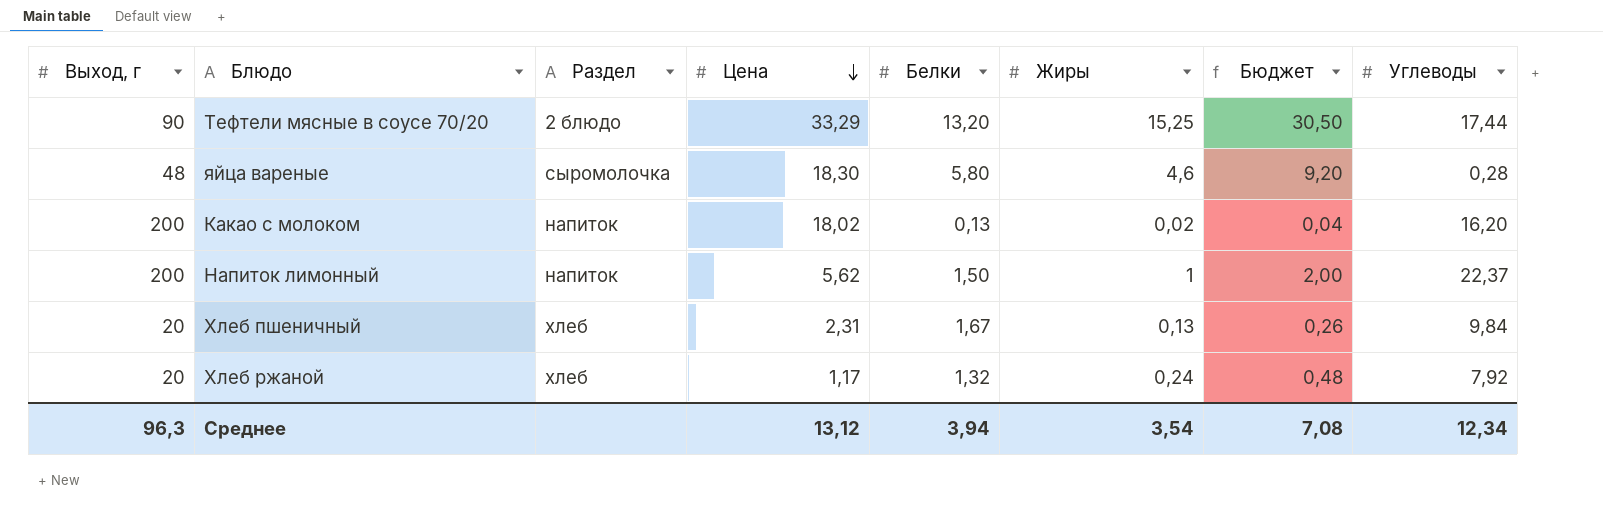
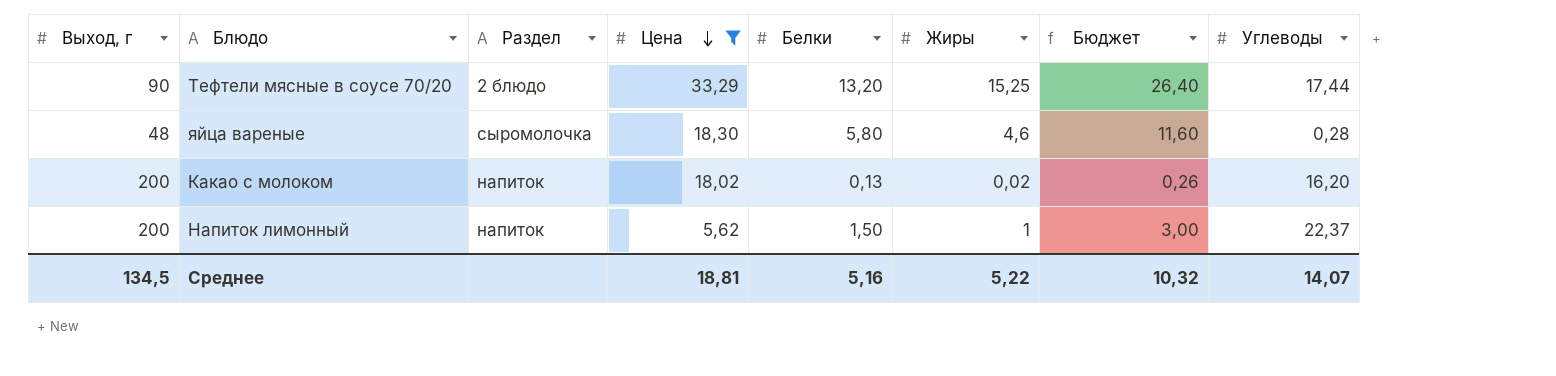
filter: none -> Цена >= 5,62
column Бюджет | formula: [Жиры] * 2 -> [Белки] * 2
Среднее | Выход, г: 96,3 -> 134,5
Среднее | Цена: 13,12 -> 18,81
Среднее | Белки: 3,94 -> 5,16
Среднее | Жиры: 3,54 -> 5,22
Среднее | Бюджет: 7,08 -> 10,32
Среднее | Углеводы: 12,34 -> 14,07

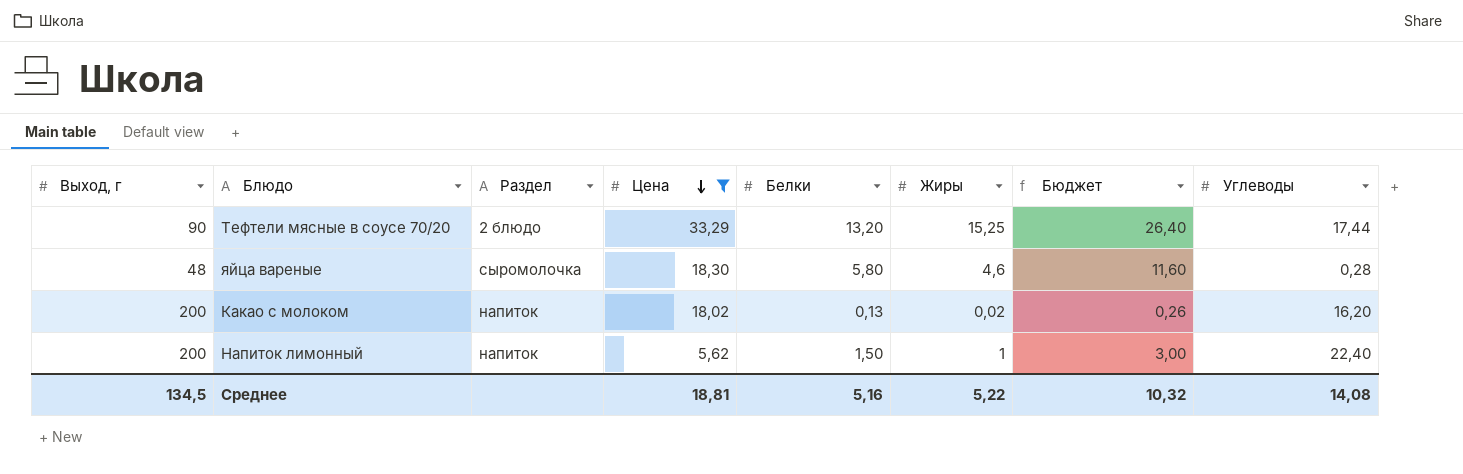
Напиток лимонный | Углеводы: 22,37 -> 22,40
Среднее | Углеводы: 14,07 -> 14,08

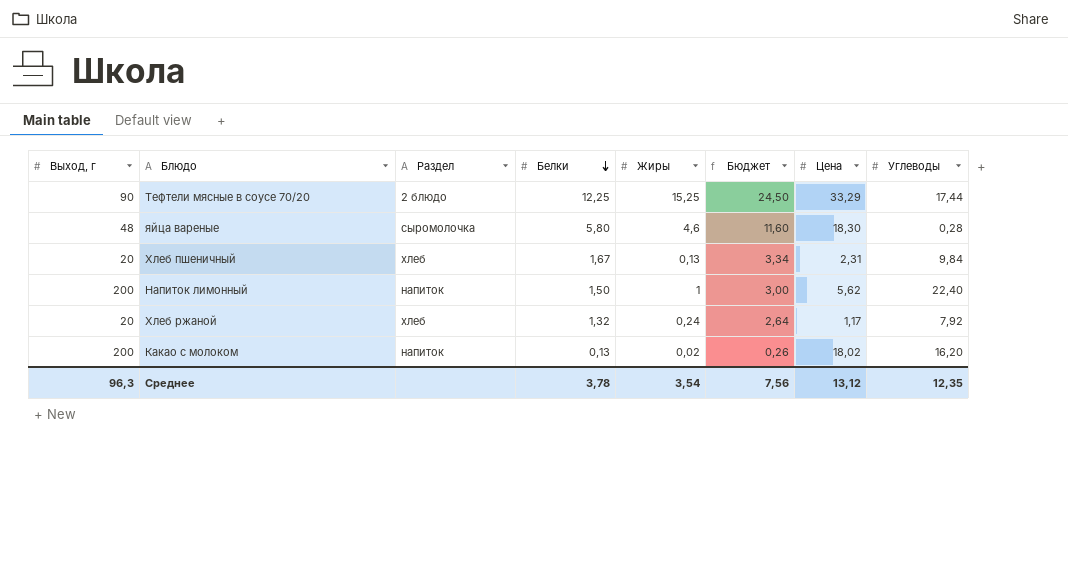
filter: Цена >= 5,62 -> none
row order: Цена descending -> Белки descending
column Цена | position: 4 -> 7
Тефтели мясные в соусе 70/20 | Белки: 13,20 -> 12,25
Тефтели мясные в соусе 70/20 | Бюджет: 26,40 -> 24,50
Среднее | Выход, г: 134,5 -> 96,3
Среднее | Белки: 5,16 -> 3,78
Среднее | Жиры: 5,22 -> 3,54
Среднее | Бюджет: 10,32 -> 7,56
Среднее | Цена: 18,81 -> 13,12
Среднее | Углеводы: 14,08 -> 12,35

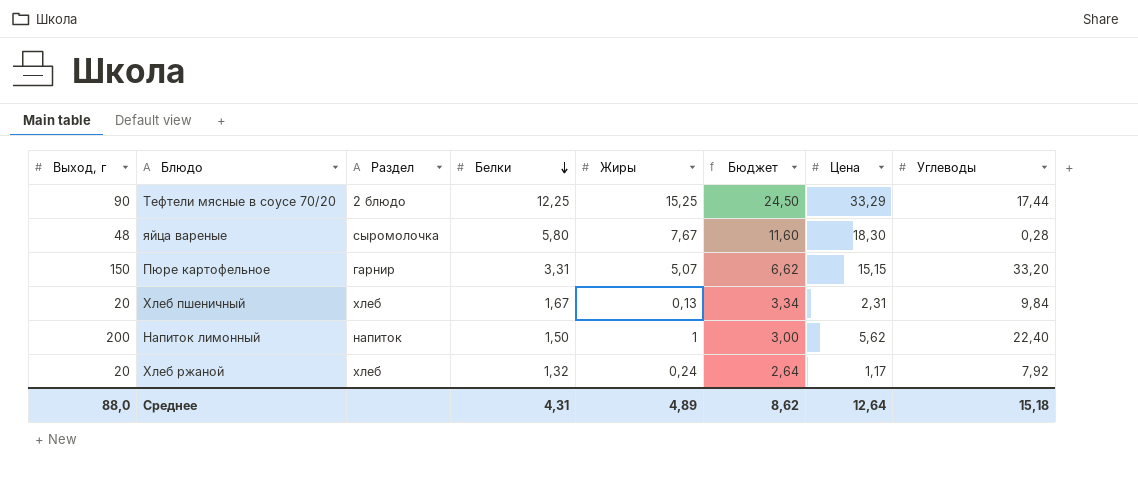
row Какао с молоком: 200 | напиток | 0,13 | 0,02 | 0,26 | 18,02 | 16,20 -> none
яйца вареные | Жиры: 4,6 -> 7,67
row Пюре картофельное: none -> 150 | гарнир | 3,31 | 5,07 | 6,62 | 15,15 | 33,20
Среднее | Выход, г: 96,3 -> 88,0
Среднее | Белки: 3,78 -> 4,31
Среднее | Жиры: 3,54 -> 4,89
Среднее | Бюджет: 7,56 -> 8,62
Среднее | Цена: 13,12 -> 12,64
Среднее | Углеводы: 12,35 -> 15,18

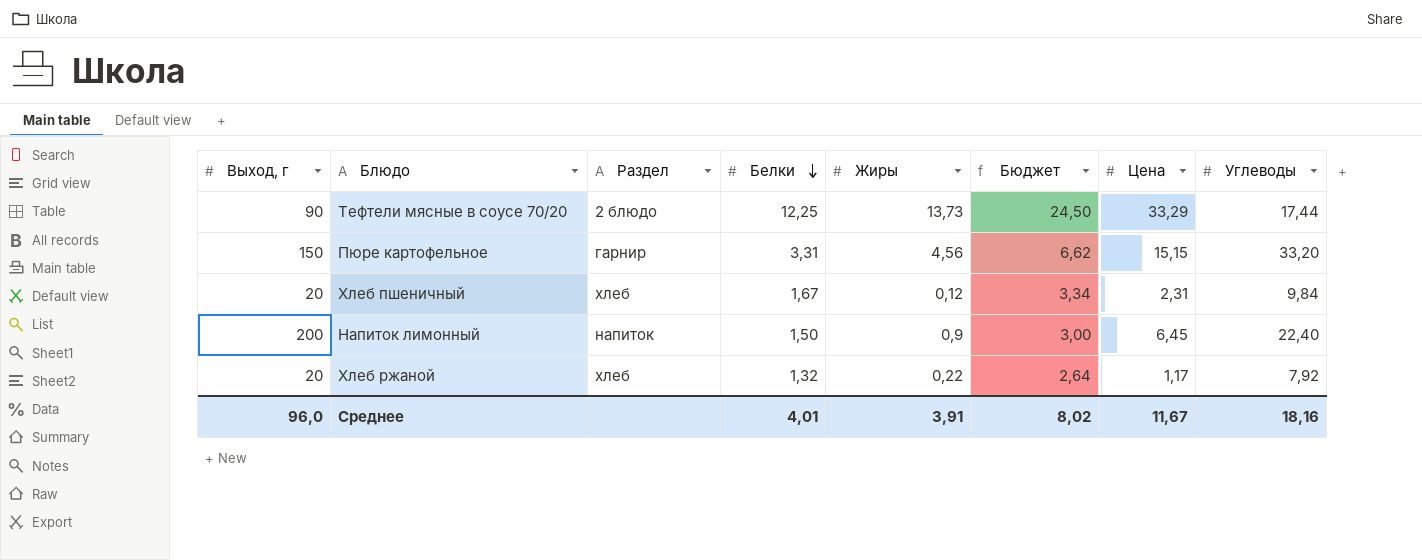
row яйца вареные: 48 | сыромолочка | 5,80 | 7,67 | 11,60 | 18,30 | 0,28 -> none
Тефтели мясные в соусе 70/20 | Жиры: 15,25 -> 13,73
Пюре картофельное | Жиры: 5,07 -> 4,56
Хлеб пшеничный | Жиры: 0,13 -> 0,12
Напиток лимонный | Жиры: 1 -> 0,9
Напиток лимонный | Цена: 5,62 -> 6,45
Хлеб ржаной | Жиры: 0,24 -> 0,22
Среднее | Выход, г: 88,0 -> 96,0
Среднее | Белки: 4,31 -> 4,01
Среднее | Жиры: 4,89 -> 3,91
Среднее | Бюджет: 8,62 -> 8,02
Среднее | Цена: 12,64 -> 11,67
Среднее | Углеводы: 15,18 -> 18,16

